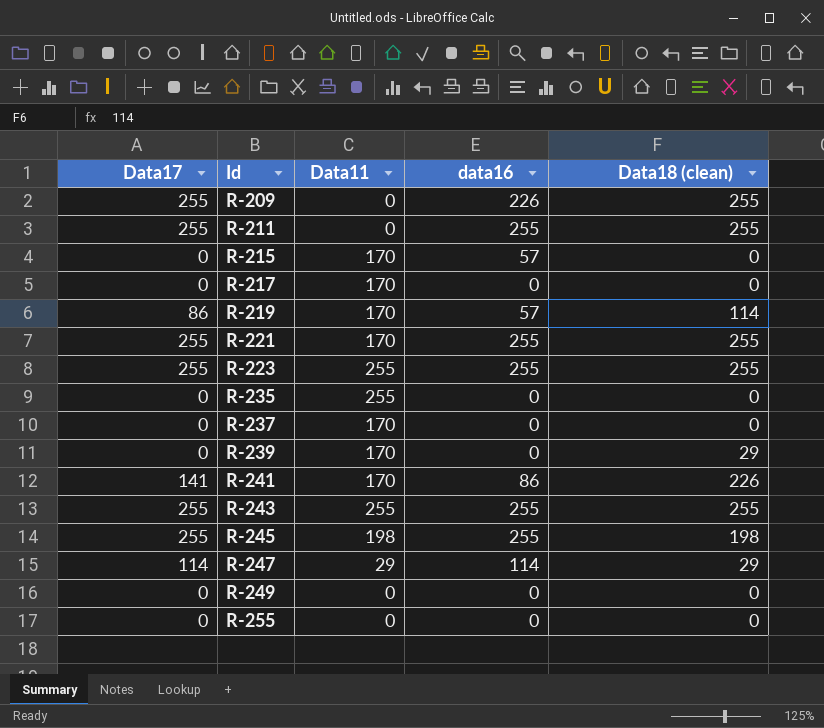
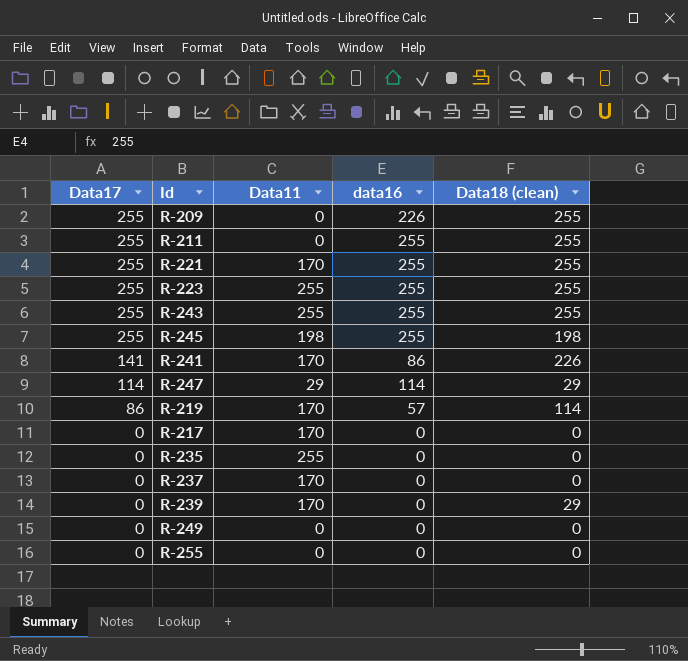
row order: Id ascending -> Data17 descending
row R-215: 0 | 170 | 57 | 0 -> none

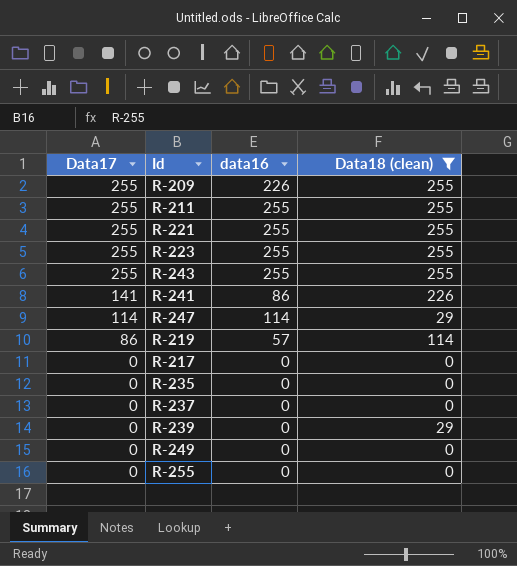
filter: none -> Data18 (clean) != 198
column Data11 | position: 3 -> none

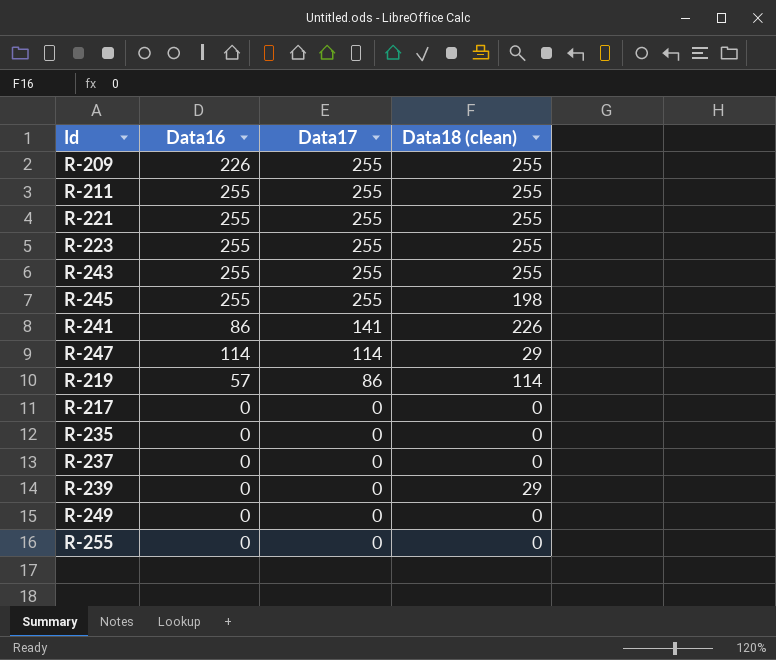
filter: Data18 (clean) != 198 -> none
column name: data16 -> Data16
column Data17 | position: 1 -> 3

